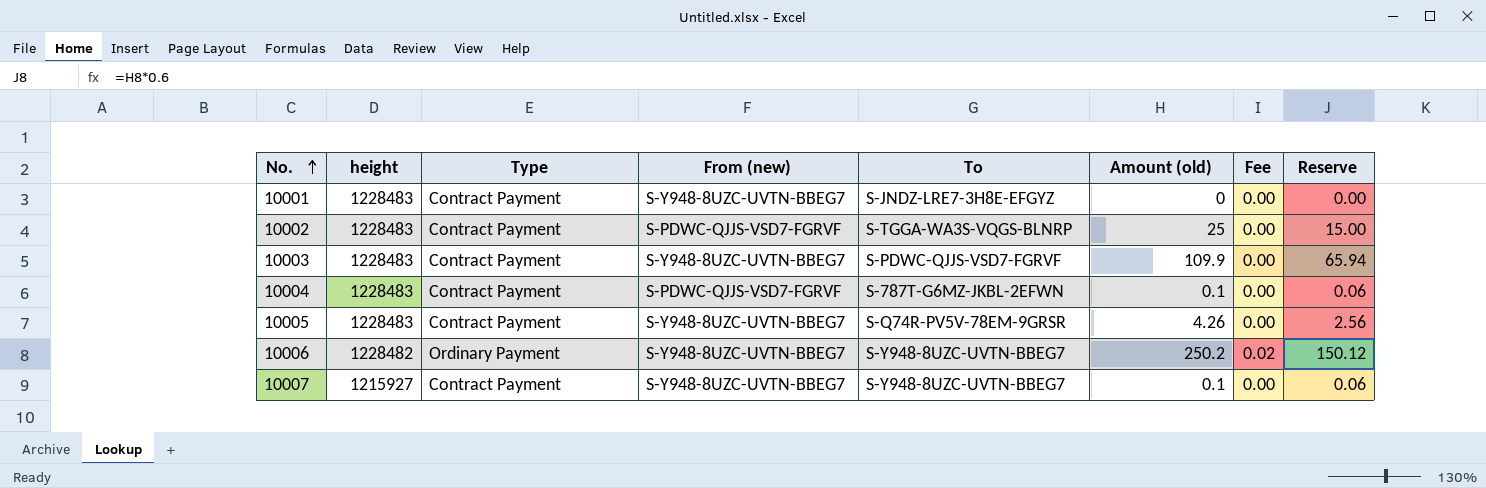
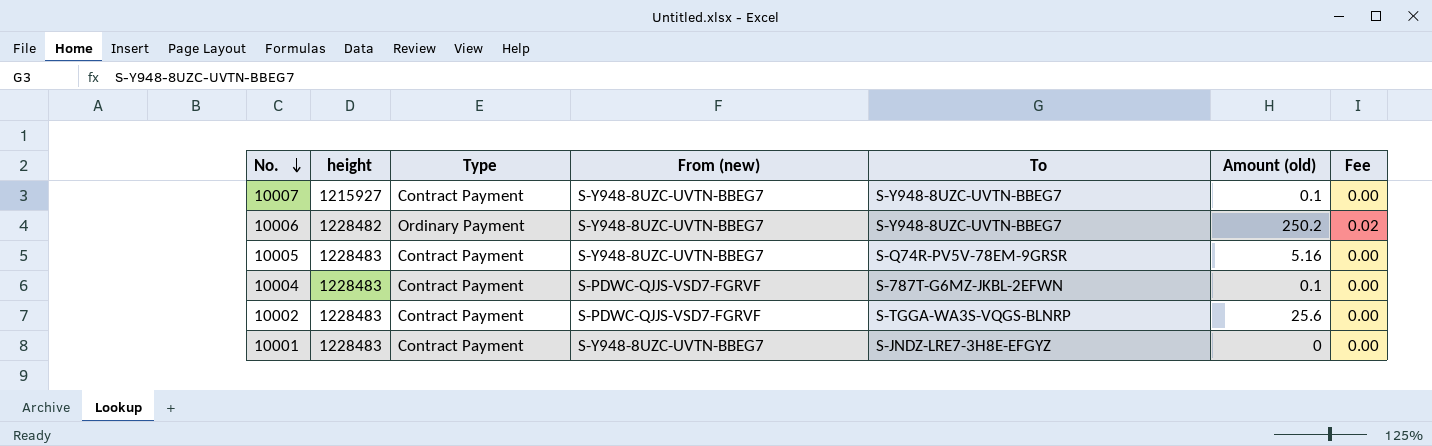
row order: No. ascending -> No. descending
column Reserve | formula: [Amount (old)] * 0.6 -> none
row 10003: 1228483 | Contract Payment | S-Y948-8UZC-UVTN-BBEG7 | S-PDWC-QJJS-VSD7-FGRVF | 109.9 | 0.00 | 65.94 -> none
10005 | Amount (old): 4.26 -> 5.16
10002 | Amount (old): 25 -> 25.6

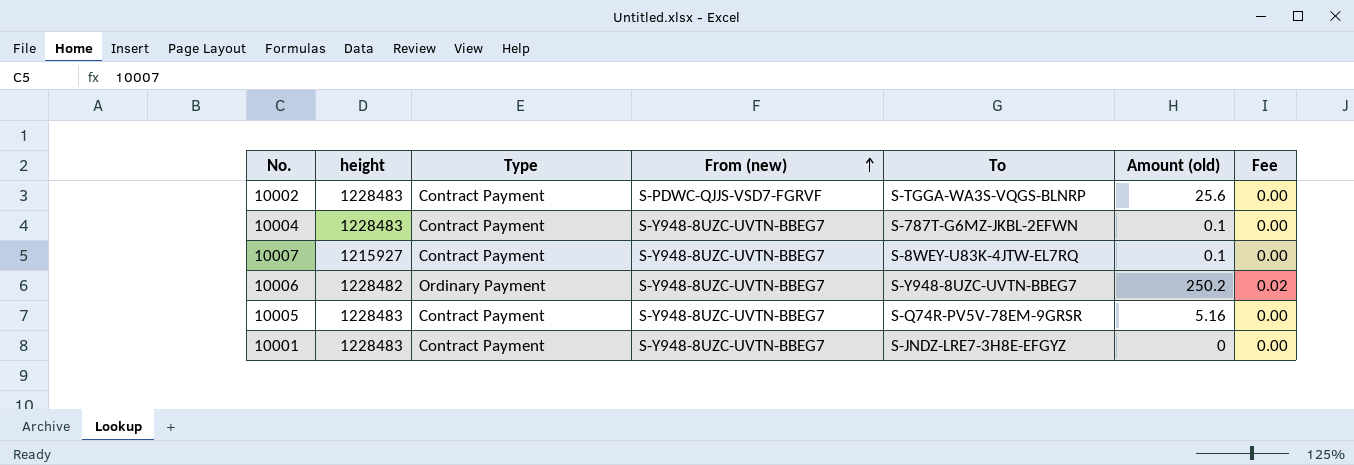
row order: No. descending -> From (new) ascending
10004 | From (new): S-PDWC-QJJS-VSD7-FGRVF -> S-Y948-8UZC-UVTN-BBEG7
10007 | To: S-Y948-8UZC-UVTN-BBEG7 -> S-8WEY-U83K-4JTW-EL7RQ

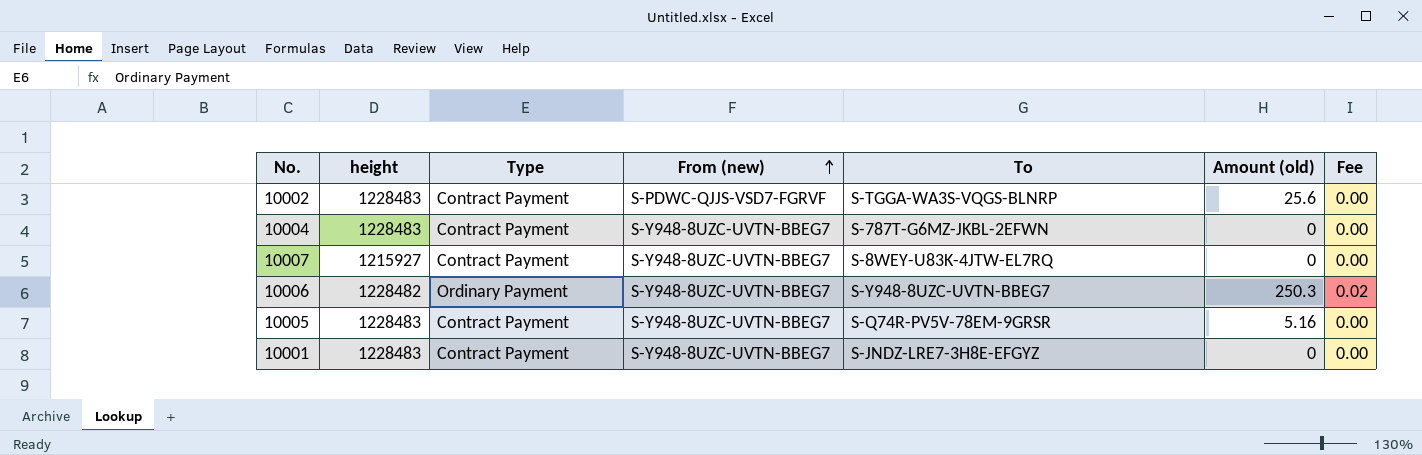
10004 | Amount (old): 0.1 -> 0
10007 | Amount (old): 0.1 -> 0
10006 | Amount (old): 250.2 -> 250.3

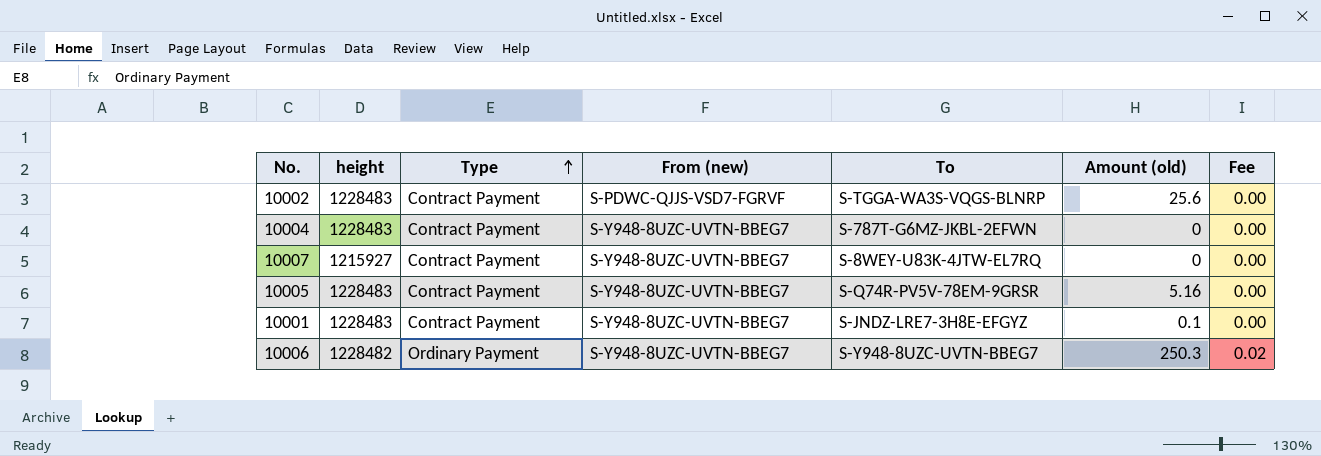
row order: From (new) ascending -> Type ascending
10001 | Amount (old): 0 -> 0.1

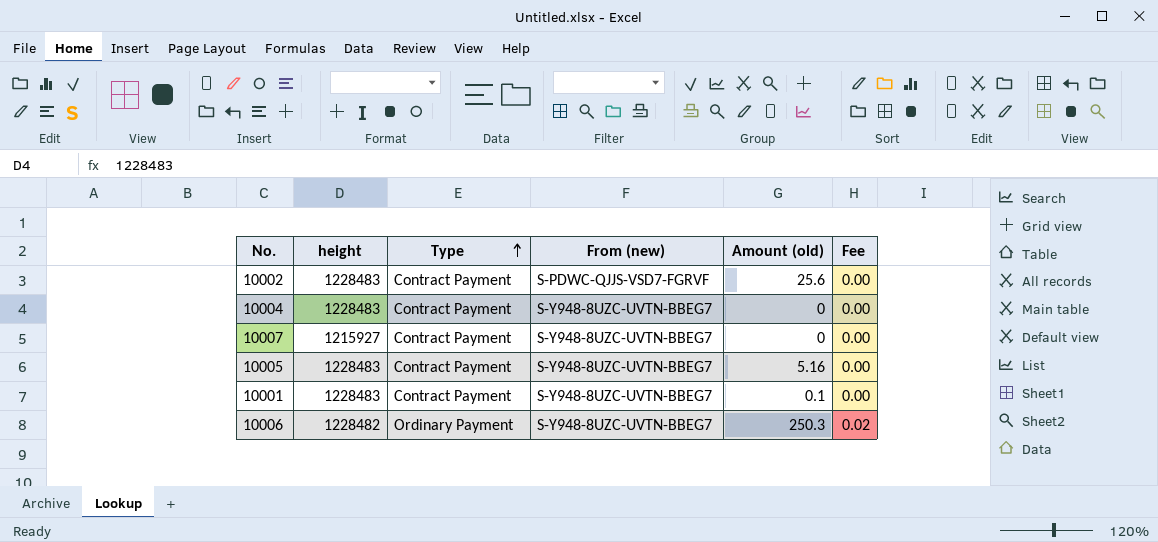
column To | position: 5 -> none

